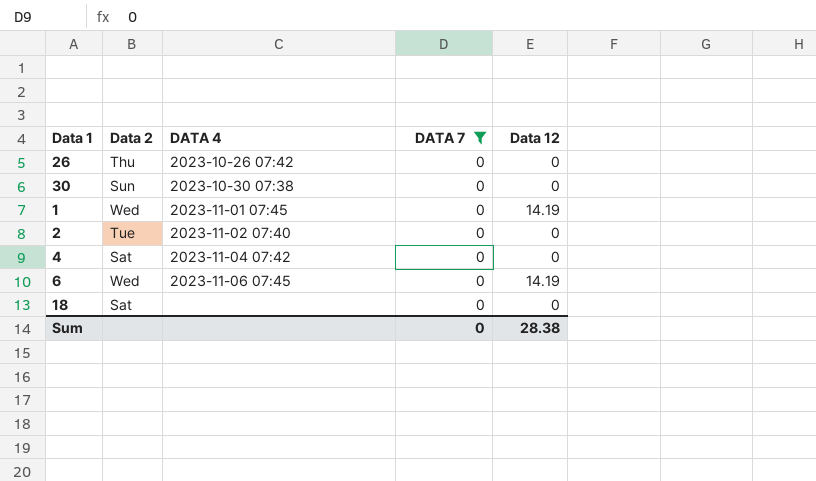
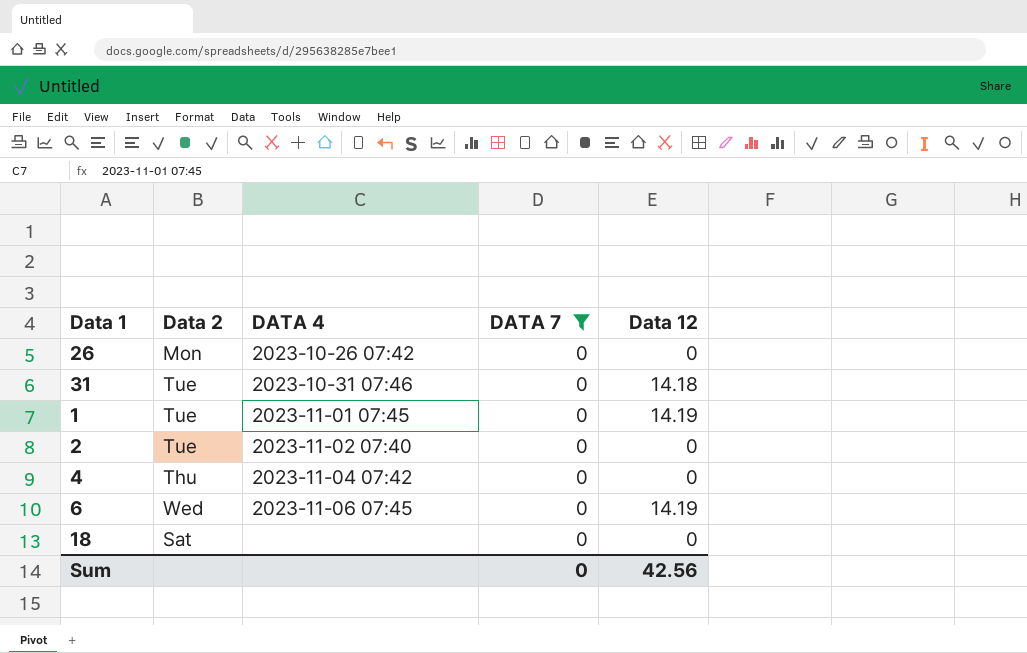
row 30: Sun | 2023-10-30 07:38 | 0 | 0 -> none
26 | Data 2: Thu -> Mon
row 31: none -> Tue | 2023-10-31 07:46 | 0 | 14.18
1 | Data 2: Wed -> Tue
4 | Data 2: Sat -> Thu
Sum | Data 12: 28.38 -> 42.56

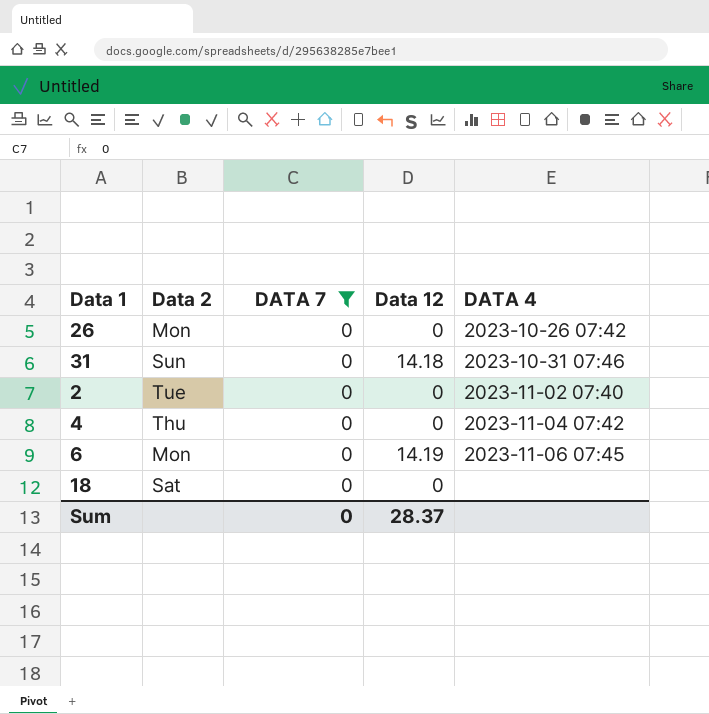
column DATA 4 | position: 3 -> 5
row 1: Tue | 2023-11-01 07:45 | 0 | 14.19 -> none
31 | Data 2: Tue -> Sun
6 | Data 2: Wed -> Mon
Sum | Data 12: 42.56 -> 28.37

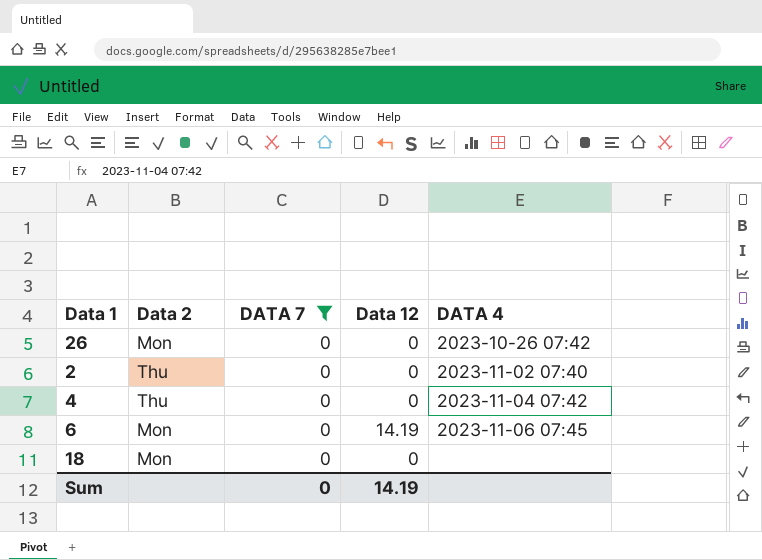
row 31: Sun | 0 | 14.18 | 2023-10-31 07:46 -> none
2 | Data 2: Tue -> Thu
18 | Data 2: Sat -> Mon
Sum | Data 12: 28.37 -> 14.19

